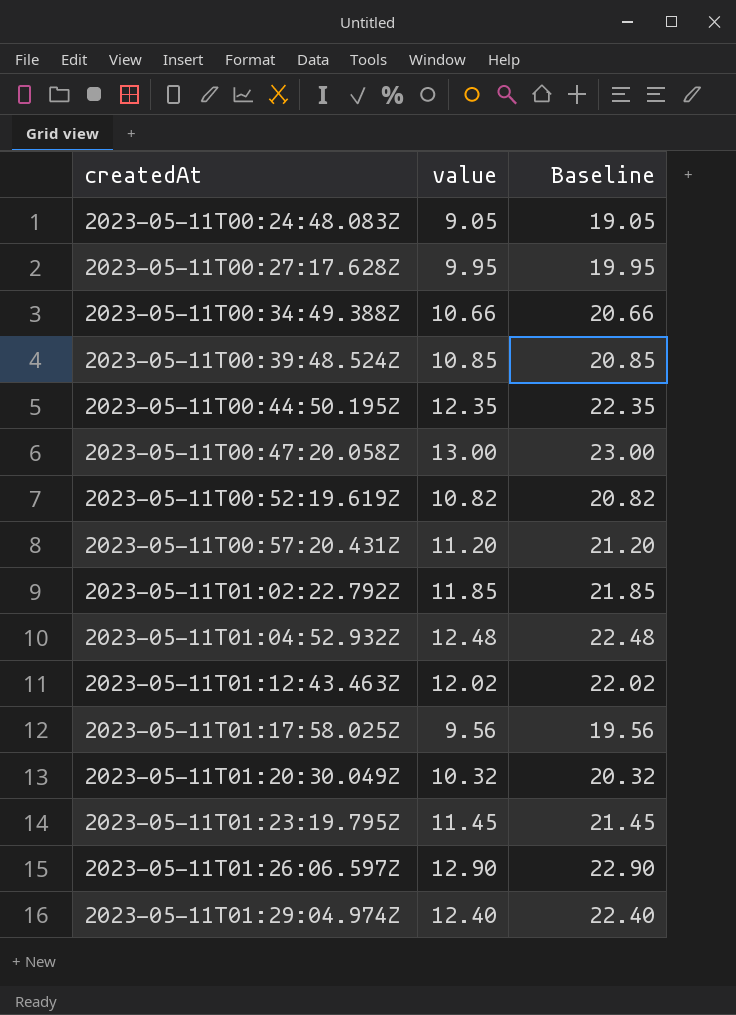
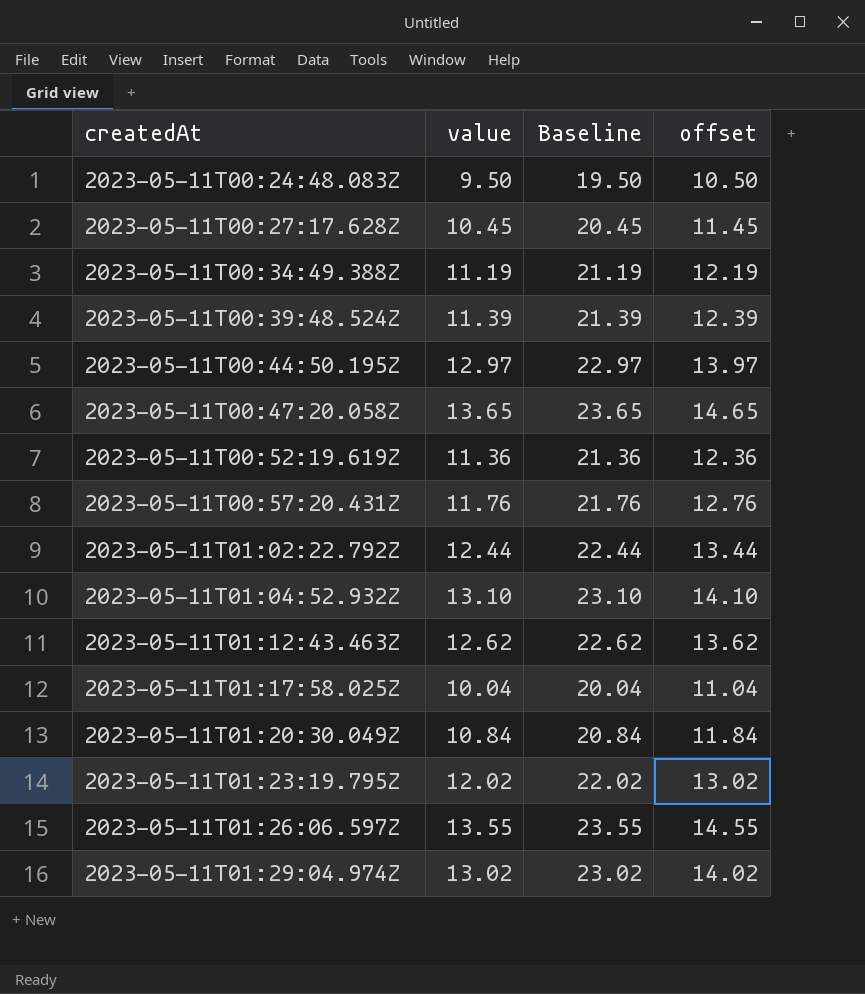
column offset | formula: none -> [value] + 1
2023-05-11T00:24:48.083Z | value: 9.05 -> 9.50
2023-05-11T00:24:48.083Z | Baseline: 19.05 -> 19.50
2023-05-11T00:27:17.628Z | value: 9.95 -> 10.45
2023-05-11T00:27:17.628Z | Baseline: 19.95 -> 20.45
2023-05-11T00:34:49.388Z | value: 10.66 -> 11.19
2023-05-11T00:34:49.388Z | Baseline: 20.66 -> 21.19
2023-05-11T00:39:48.524Z | value: 10.85 -> 11.39
2023-05-11T00:39:48.524Z | Baseline: 20.85 -> 21.39
2023-05-11T00:44:50.195Z | value: 12.35 -> 12.97
2023-05-11T00:44:50.195Z | Baseline: 22.35 -> 22.97
2023-05-11T00:47:20.058Z | value: 13.00 -> 13.65
2023-05-11T00:47:20.058Z | Baseline: 23.00 -> 23.65
2023-05-11T00:52:19.619Z | value: 10.82 -> 11.36
2023-05-11T00:52:19.619Z | Baseline: 20.82 -> 21.36
2023-05-11T00:57:20.431Z | value: 11.20 -> 11.76
2023-05-11T00:57:20.431Z | Baseline: 21.20 -> 21.76
2023-05-11T01:02:22.792Z | value: 11.85 -> 12.44
2023-05-11T01:02:22.792Z | Baseline: 21.85 -> 22.44
2023-05-11T01:04:52.932Z | value: 12.48 -> 13.10
2023-05-11T01:04:52.932Z | Baseline: 22.48 -> 23.10
2023-05-11T01:12:43.463Z | value: 12.02 -> 12.62
2023-05-11T01:12:43.463Z | Baseline: 22.02 -> 22.62
2023-05-11T01:17:58.025Z | value: 9.56 -> 10.04
2023-05-11T01:17:58.025Z | Baseline: 19.56 -> 20.04
2023-05-11T01:20:30.049Z | value: 10.32 -> 10.84
2023-05-11T01:20:30.049Z | Baseline: 20.32 -> 20.84
2023-05-11T01:23:19.795Z | value: 11.45 -> 12.02
2023-05-11T01:23:19.795Z | Baseline: 21.45 -> 22.02
2023-05-11T01:26:06.597Z | value: 12.90 -> 13.55
2023-05-11T01:26:06.597Z | Baseline: 22.90 -> 23.55
2023-05-11T01:29:04.974Z | value: 12.40 -> 13.02
2023-05-11T01:29:04.974Z | Baseline: 22.40 -> 23.02

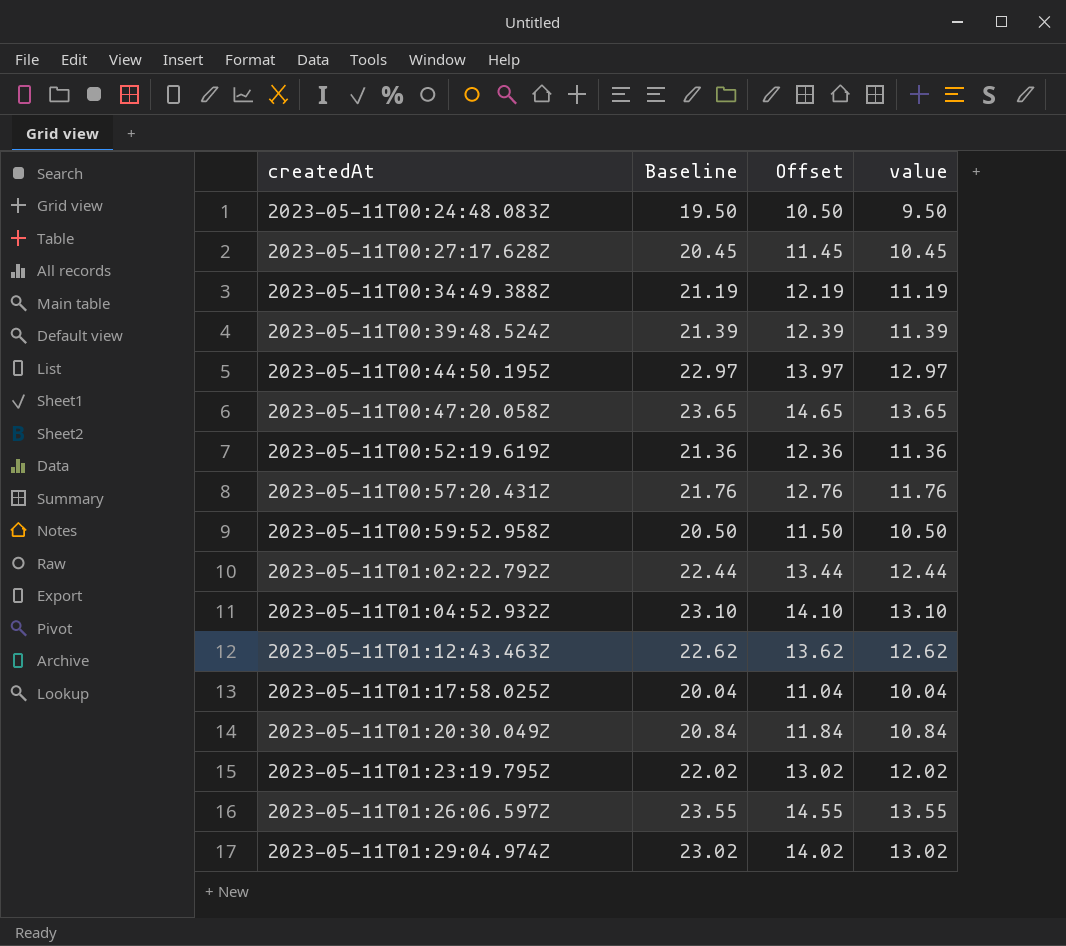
column name: offset -> Offset
column value | position: 2 -> 4
row 2023-05-11T00:59:52.958Z: none -> 20.50 | 11.50 | 10.50

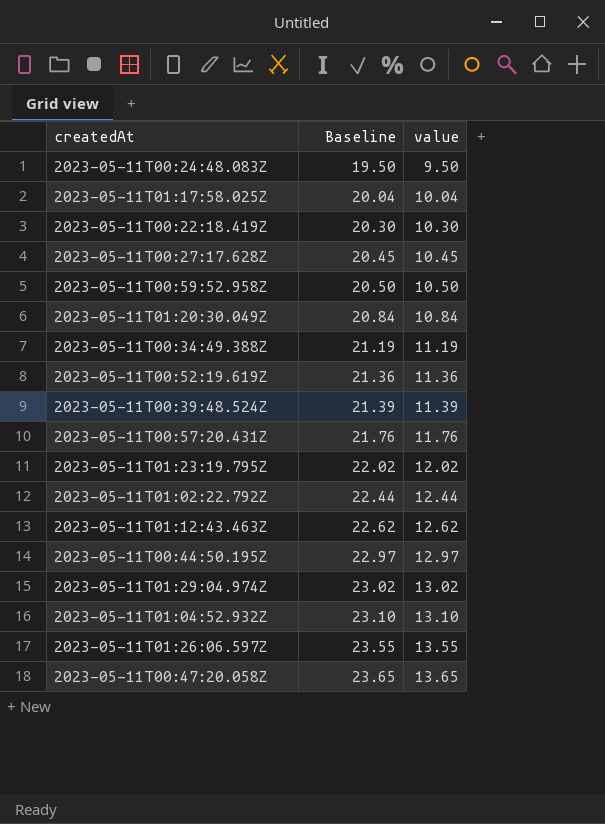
row order: createdAt ascending -> Baseline ascending
column Offset | formula: [value] + 1 -> none
row 2023-05-11T00:22:18.419Z: none -> 20.30 | 10.30

